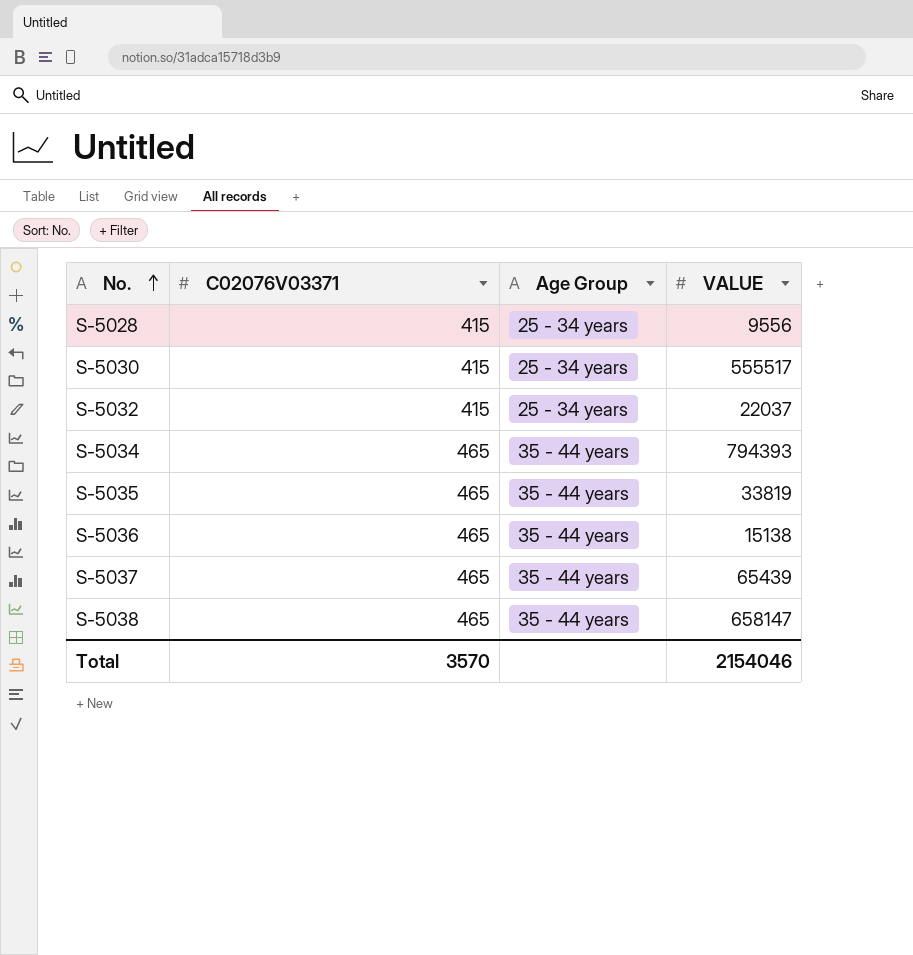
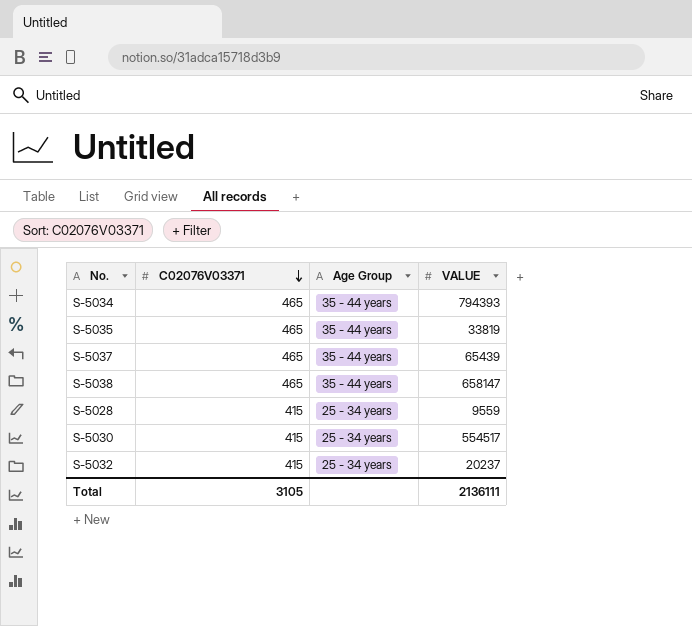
row order: No. ascending -> C02076V03371 descending
row S-5036: 465 | 35 - 44 years | 15138 -> none
S-5028 | VALUE: 9556 -> 9559
S-5030 | VALUE: 555517 -> 554517
S-5032 | VALUE: 22037 -> 20237
Total | C02076V03371: 3570 -> 3105
Total | VALUE: 2154046 -> 2136111

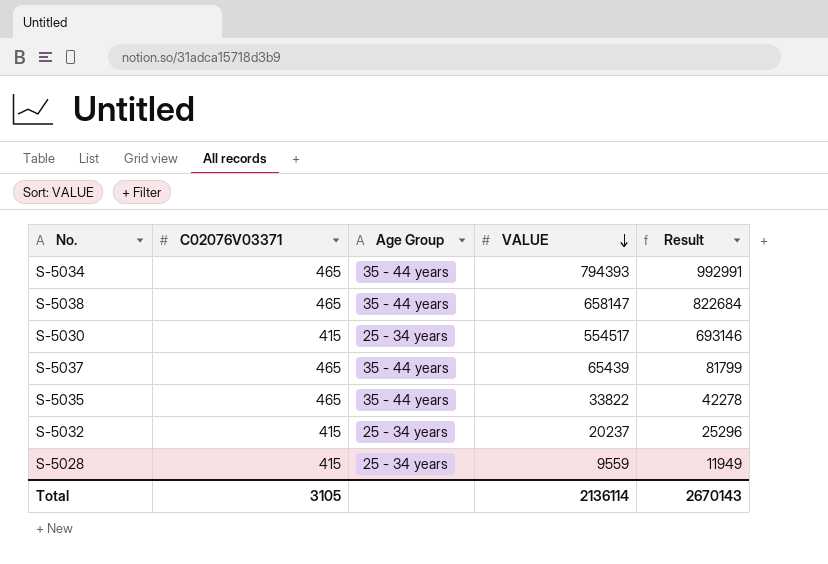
row order: C02076V03371 descending -> VALUE descending
column Result | formula: none -> [VALUE] * 1.25
S-5035 | VALUE: 33819 -> 33822
Total | VALUE: 2136111 -> 2136114

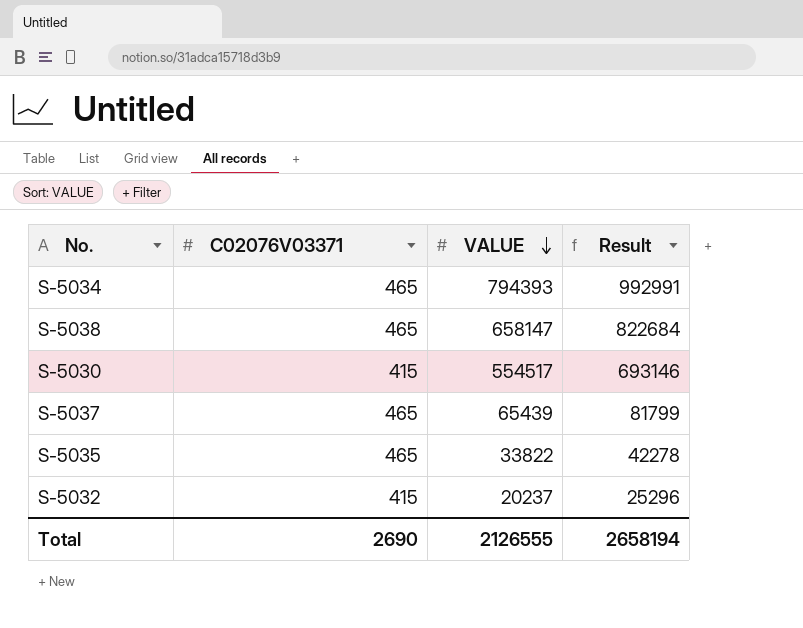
column Age Group | position: 3 -> none
row S-5028: 415 | 25 - 34 years | 9559 | 11949 -> none
Total | C02076V03371: 3105 -> 2690
Total | VALUE: 2136114 -> 2126555
Total | Result: 2670143 -> 2658194

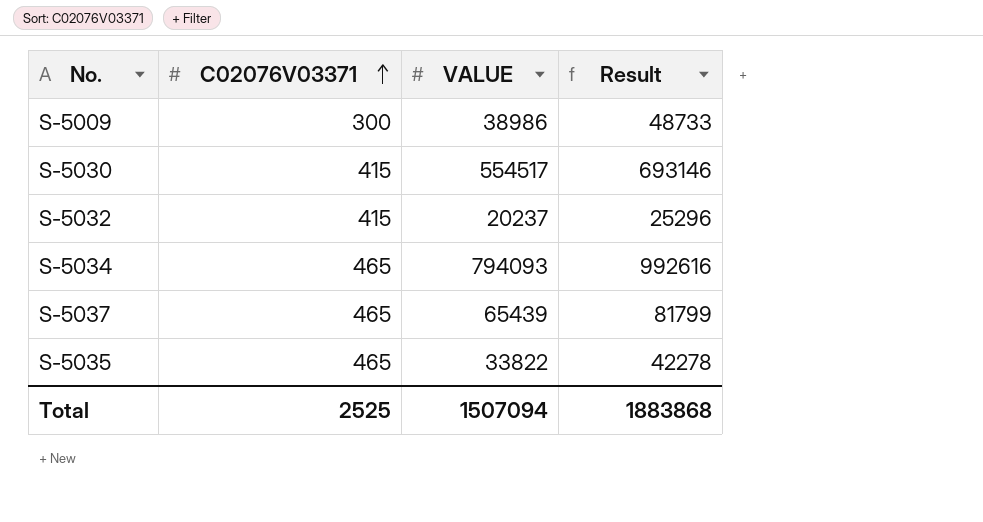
row order: VALUE descending -> C02076V03371 ascending
row S-5038: 465 | 658147 | 822684 -> none
row S-5009: none -> 300 | 38986 | 48733
S-5034 | VALUE: 794393 -> 794093
S-5034 | Result: 992991 -> 992616
Total | C02076V03371: 2690 -> 2525
Total | VALUE: 2126555 -> 1507094
Total | Result: 2658194 -> 1883868

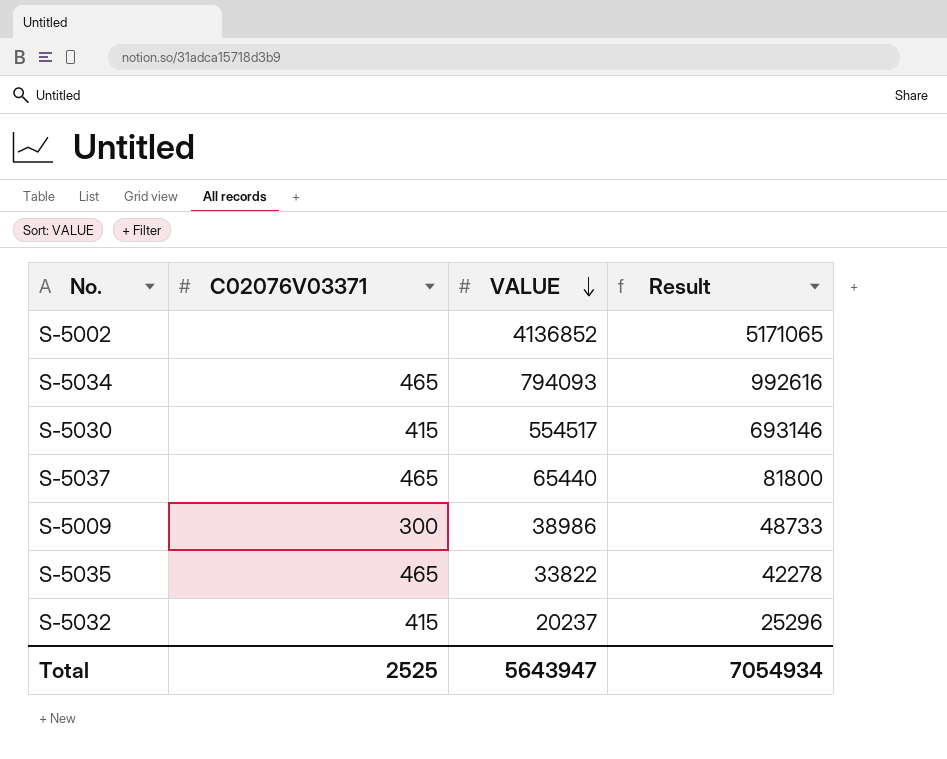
row order: C02076V03371 ascending -> VALUE descending
row S-5002: none -> none | 4136852 | 5171065
S-5037 | VALUE: 65439 -> 65440
S-5037 | Result: 81799 -> 81800
Total | VALUE: 1507094 -> 5643947
Total | Result: 1883868 -> 7054934

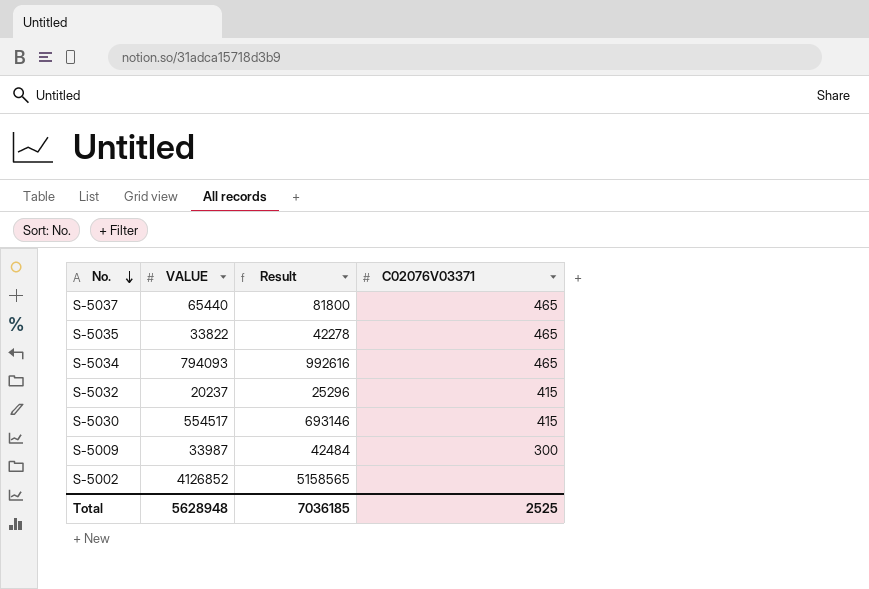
row order: VALUE descending -> No. descending
column C02076V03371 | position: 2 -> 4
S-5009 | VALUE: 38986 -> 33987
S-5009 | Result: 48733 -> 42484
S-5002 | VALUE: 4136852 -> 4126852
S-5002 | Result: 5171065 -> 5158565
Total | VALUE: 5643947 -> 5628948
Total | Result: 7054934 -> 7036185

